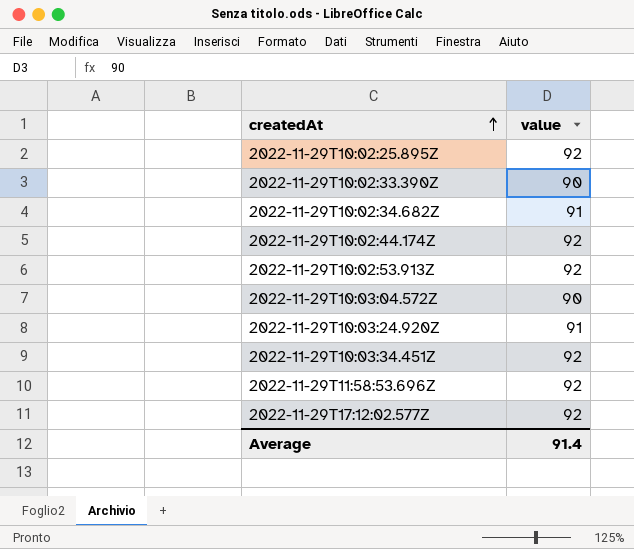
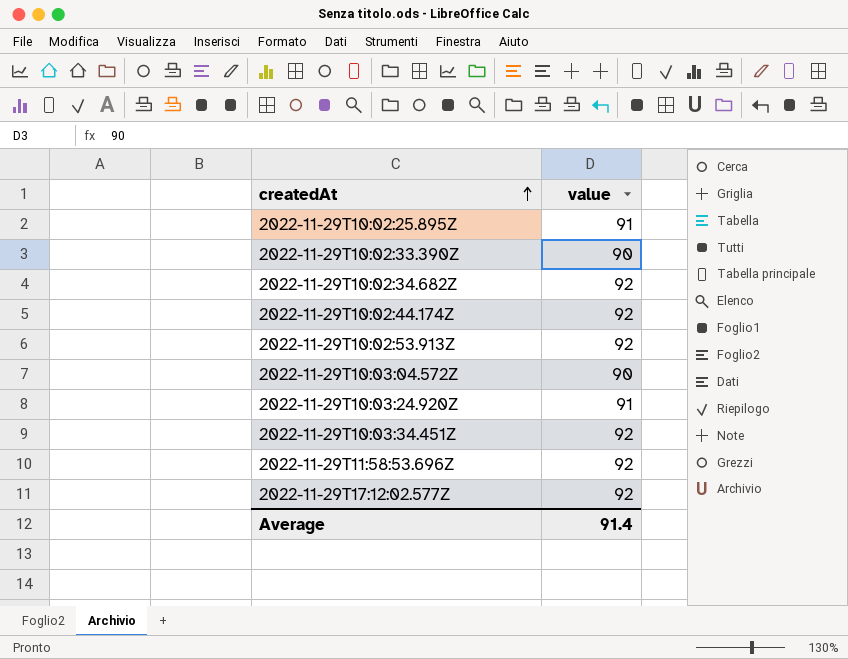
2022-11-29T10:02:25.895Z | value: 92 -> 91
2022-11-29T10:02:34.682Z | value: 91 -> 92

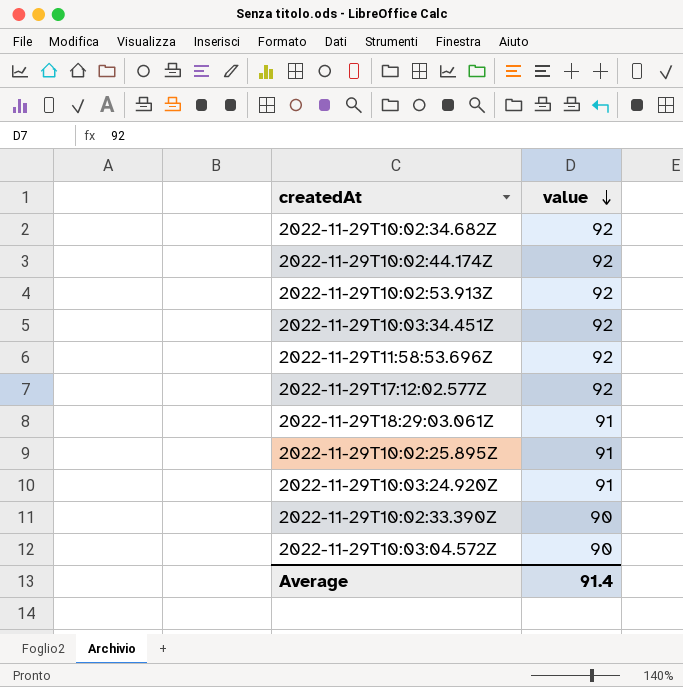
row order: createdAt ascending -> value descending
row 2022-11-29T18:29:03.061Z: none -> 91

